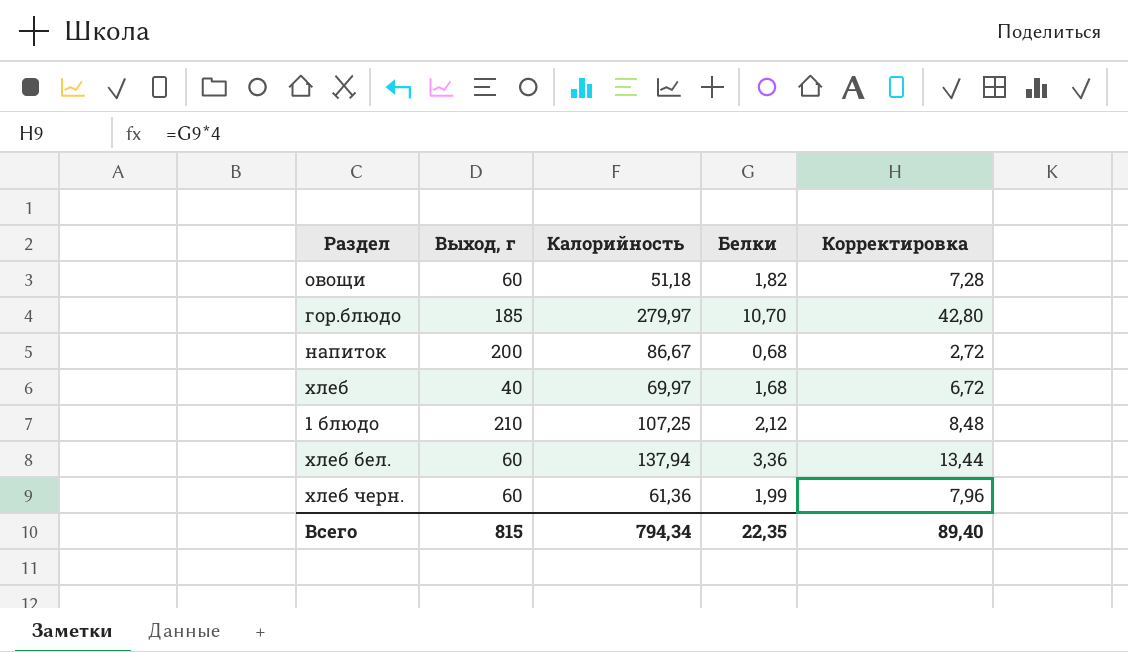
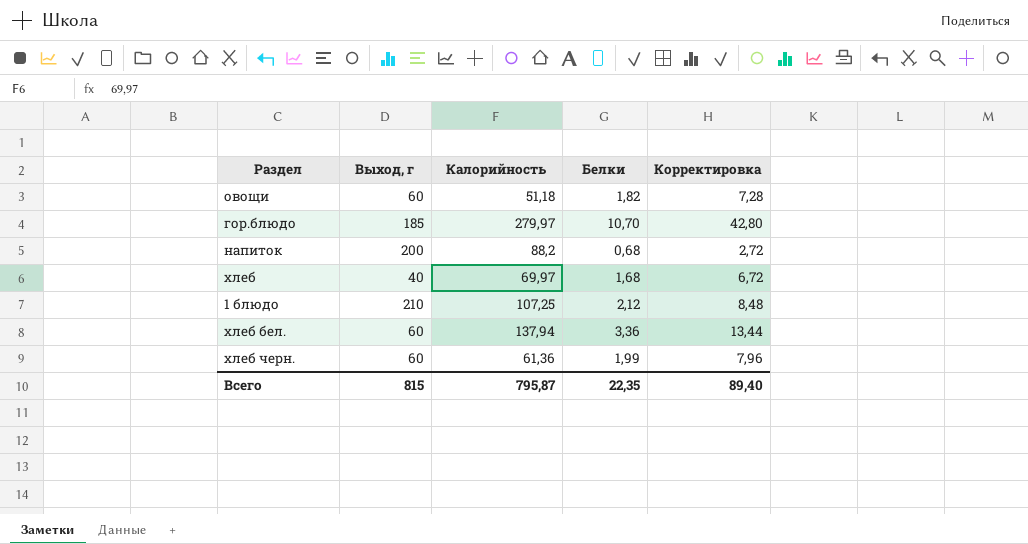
напиток | Калорийность: 86,67 -> 88,2
Всего | Калорийность: 794,34 -> 795,87

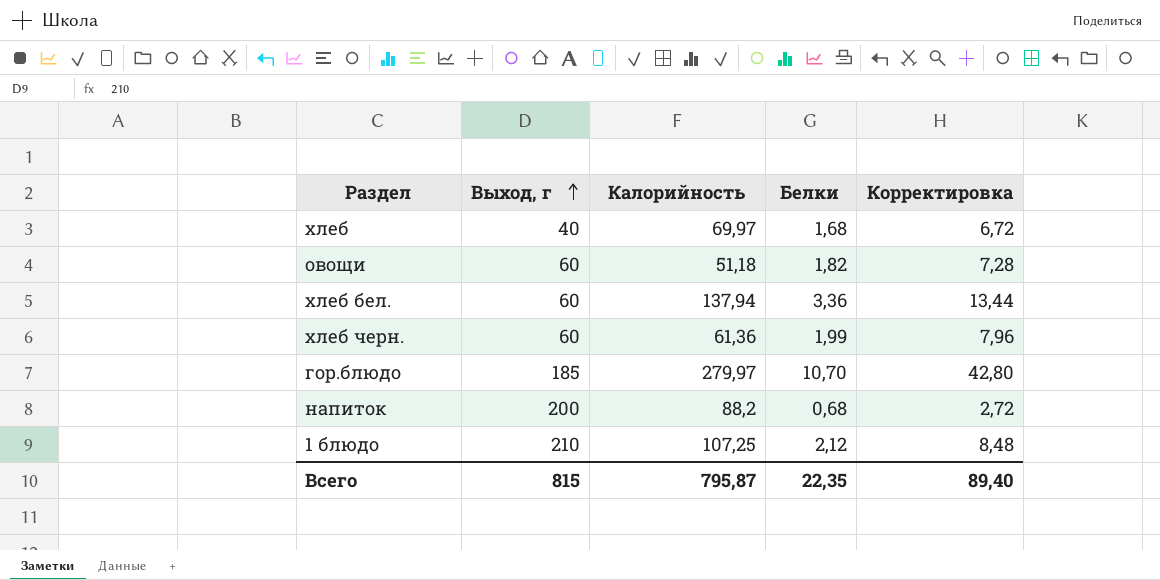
row order: none -> Выход, г ascending

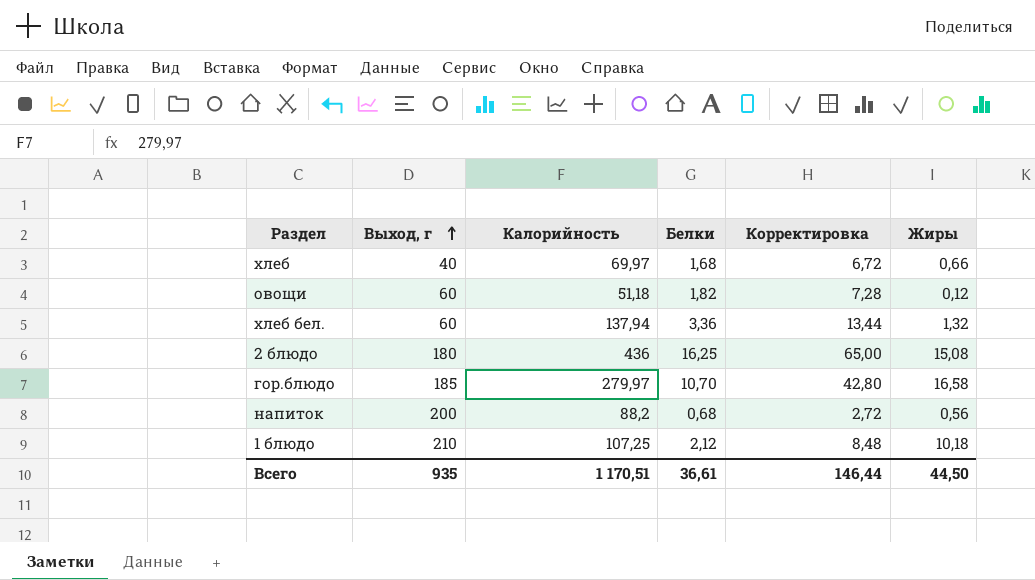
column Жиры | position: none -> 6
row хлеб черн.: 60 | 61,36 | 1,99 | 7,96 -> none
row 2 блюдо: none -> 180 | 436 | 16,25 | 65,00 | 15,08
Всего | Выход, г: 815 -> 935
Всего | Калорийность: 795,87 -> 1 170,51
Всего | Белки: 22,35 -> 36,61
Всего | Корректировка: 89,40 -> 146,44

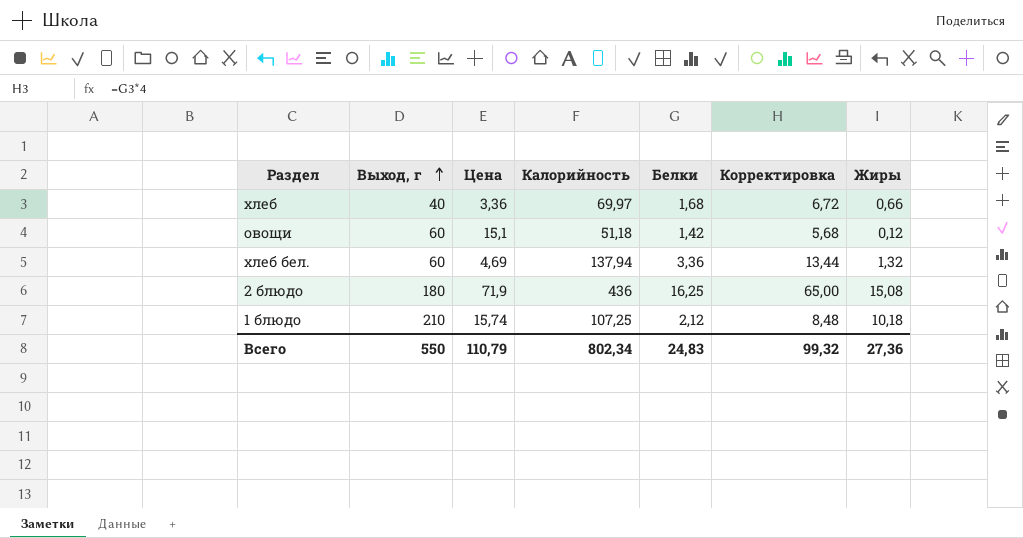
column Цена | position: none -> 3
row гор.блюдо: 185 | 279,97 | 10,70 | 42,80 | 16,58 -> none
row напиток: 200 | 88,2 | 0,68 | 2,72 | 0,56 -> none
овощи | Белки: 1,82 -> 1,42
овощи | Корректировка: 7,28 -> 5,68
Всего | Выход, г: 935 -> 550
Всего | Калорийность: 1 170,51 -> 802,34
Всего | Белки: 36,61 -> 24,83
Всего | Корректировка: 146,44 -> 99,32
Всего | Жиры: 44,50 -> 27,36

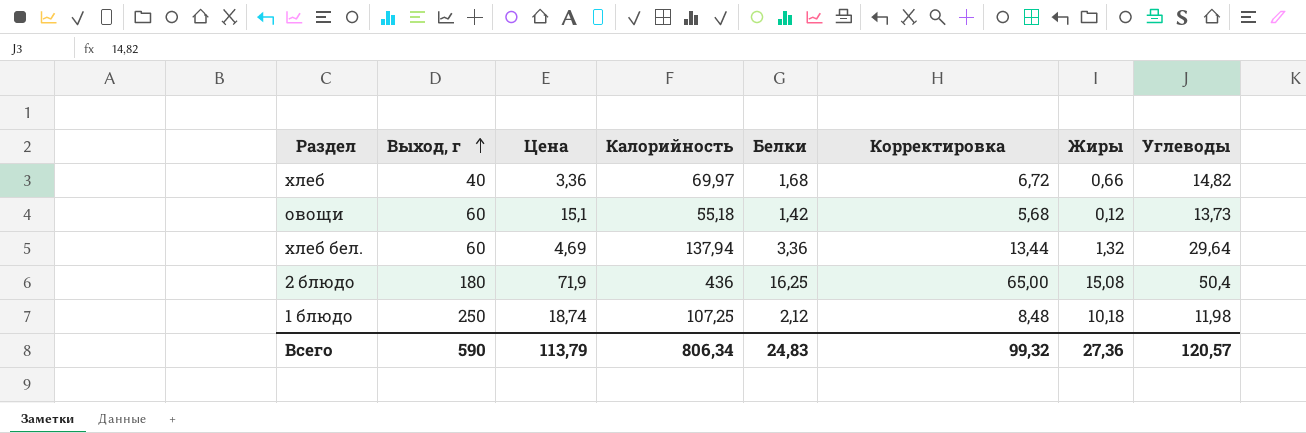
column Углеводы | position: none -> 8
овощи | Калорийность: 51,18 -> 55,18
1 блюдо | Выход, г: 210 -> 250
1 блюдо | Цена: 15,74 -> 18,74
Всего | Выход, г: 550 -> 590
Всего | Цена: 110,79 -> 113,79
Всего | Калорийность: 802,34 -> 806,34

